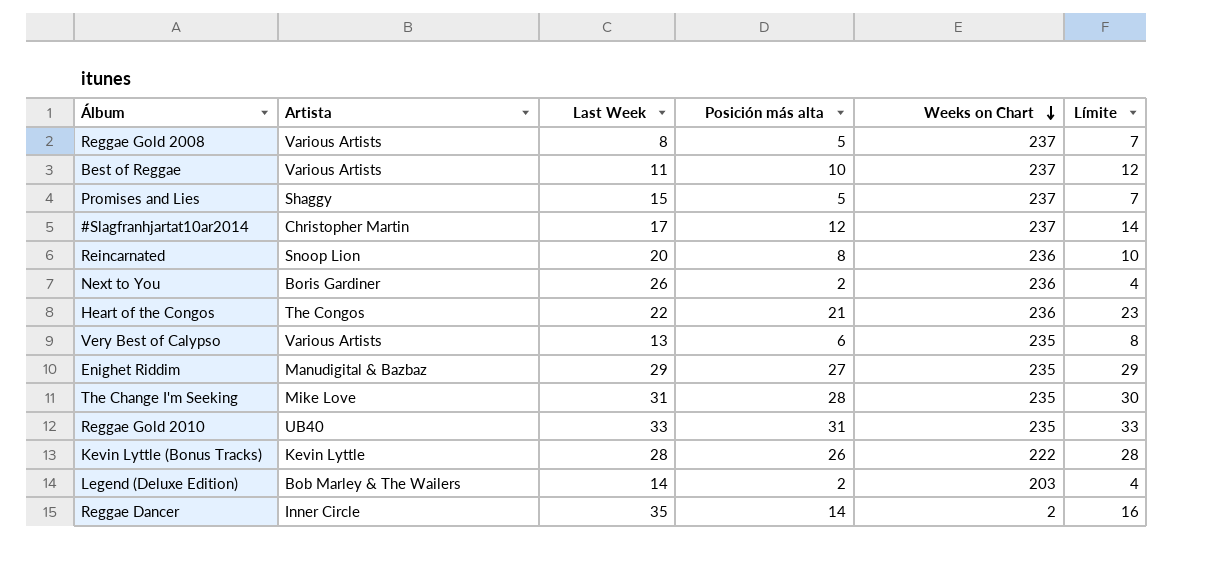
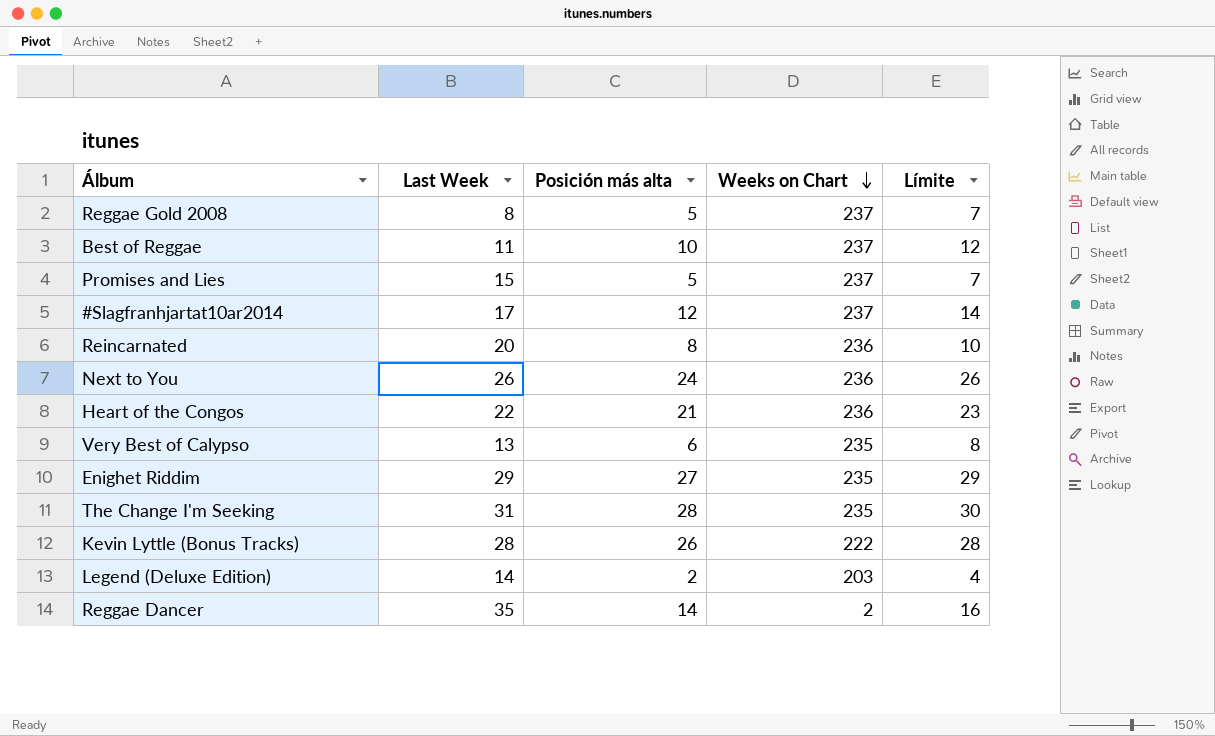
column Artista | position: 2 -> none
row Reggae Gold 2010: UB40 | 33 | 31 | 235 | 33 -> none
Next to You | Posición más alta: 2 -> 24
Next to You | Límite: 4 -> 26

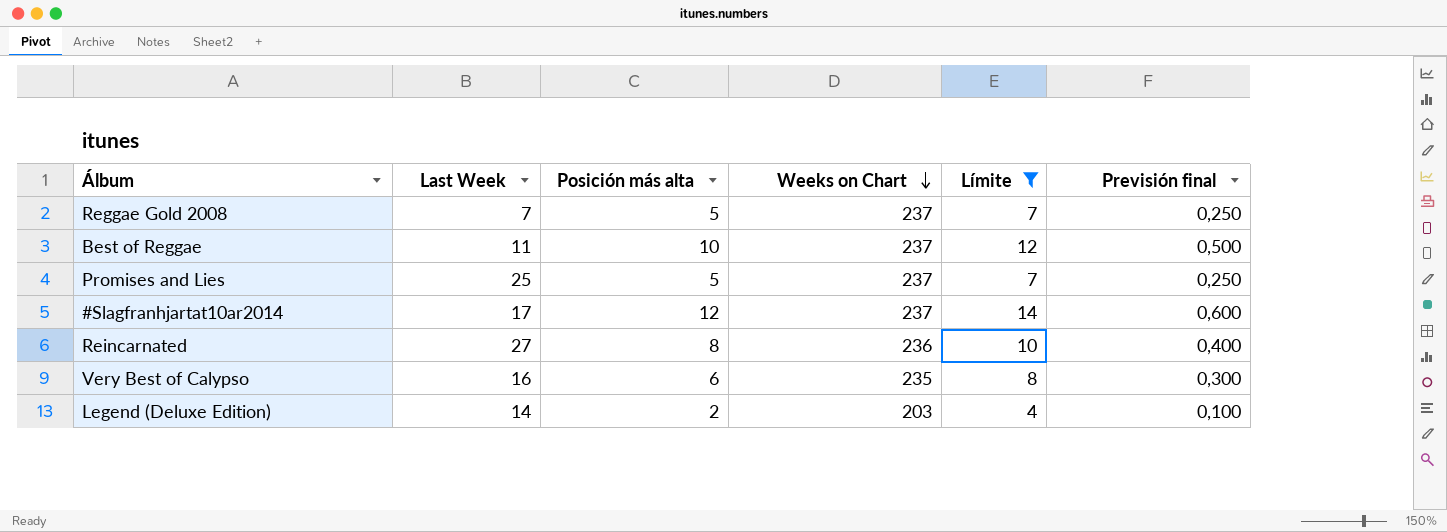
filter: none -> Límite <= 14
column Previsión final | formula: none -> [Posición más alta] * 0,05
Reggae Gold 2008 | Last Week: 8 -> 7
Promises and Lies | Last Week: 15 -> 25
Reincarnated | Last Week: 20 -> 27
Very Best of Calypso | Last Week: 13 -> 16

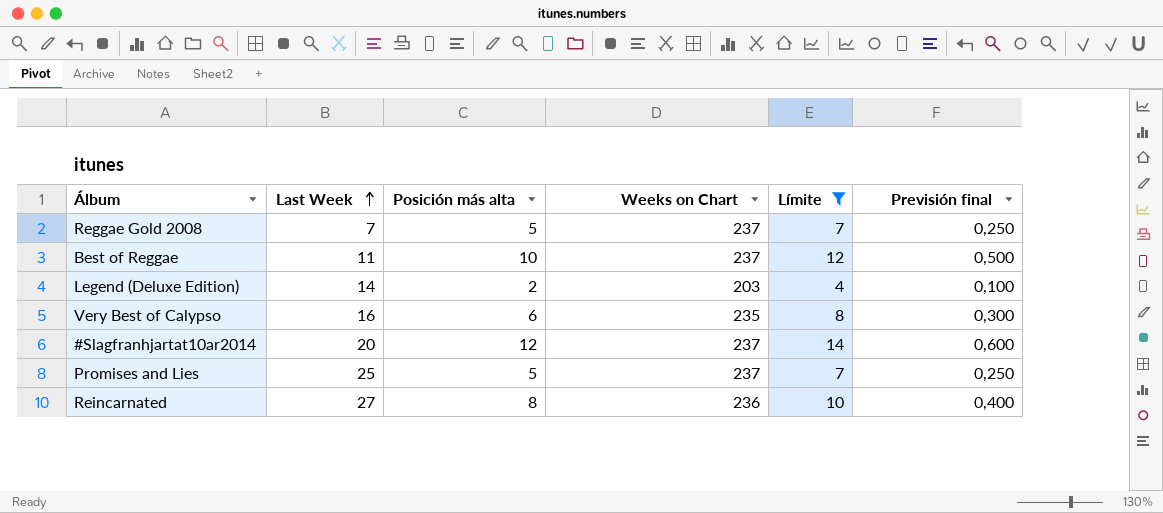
row order: Weeks on Chart descending -> Last Week ascending
#Slagfranhjartat10ar2014 | Last Week: 17 -> 20

